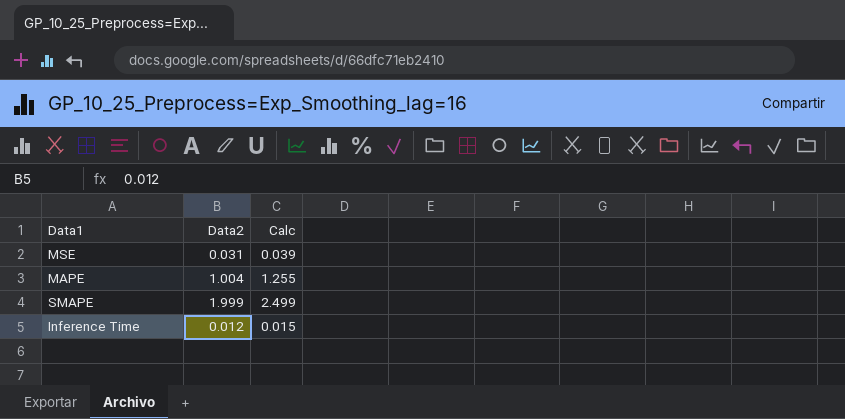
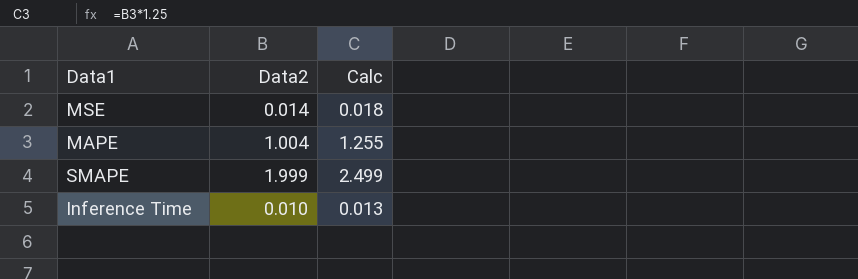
MSE | Data2: 0.031 -> 0.014
MSE | Calc: 0.039 -> 0.018
Inference Time | Data2: 0.012 -> 0.010
Inference Time | Calc: 0.015 -> 0.013

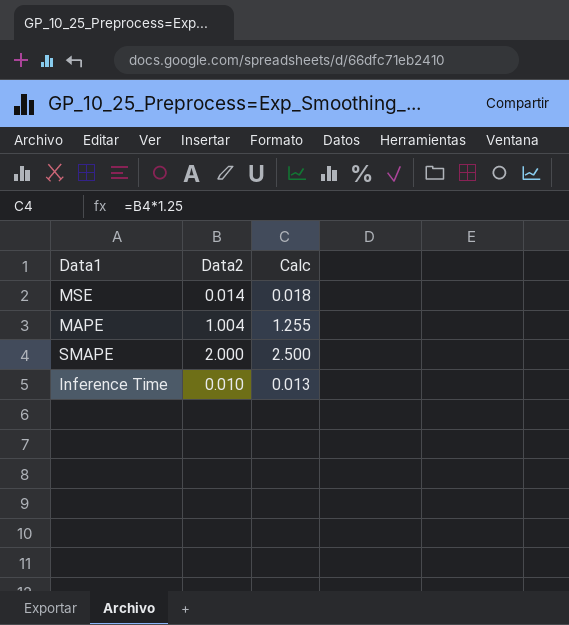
SMAPE | Data2: 1.999 -> 2.000
SMAPE | Calc: 2.499 -> 2.500

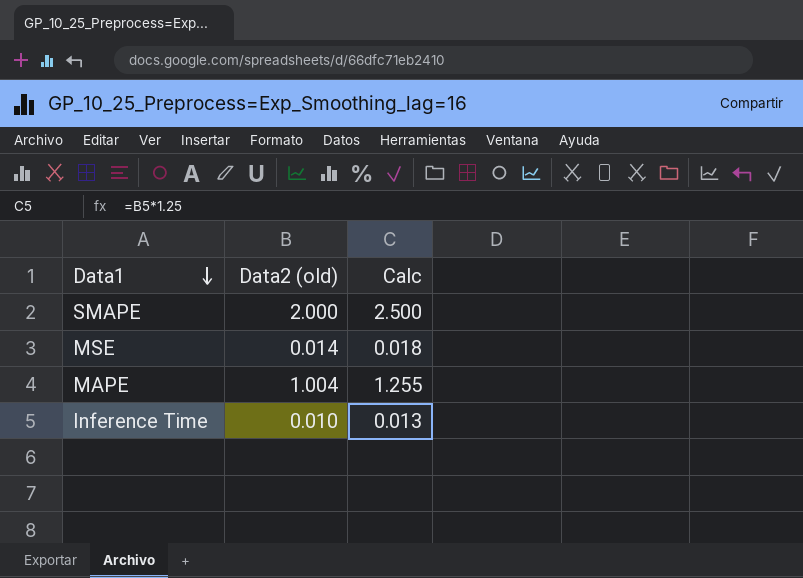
row order: none -> Data1 descending
column name: Data2 -> Data2 (old)

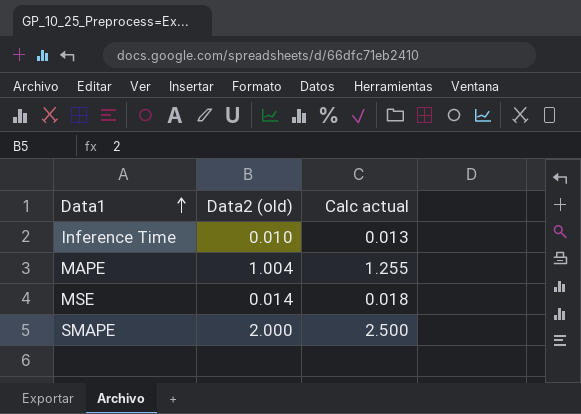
row order: Data1 descending -> Data1 ascending
column name: Calc -> Calc actual

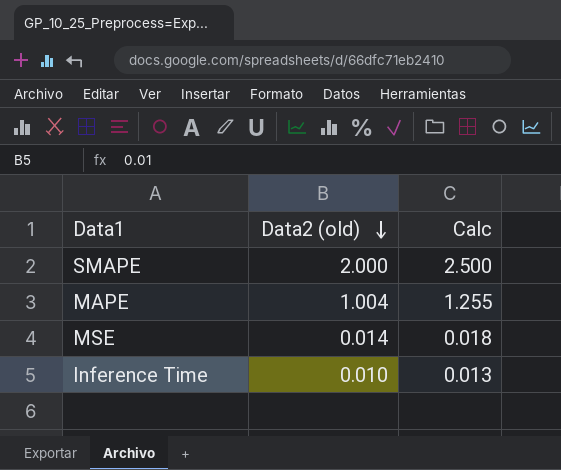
row order: Data1 ascending -> Data2 (old) descending
column name: Calc actual -> Calc

